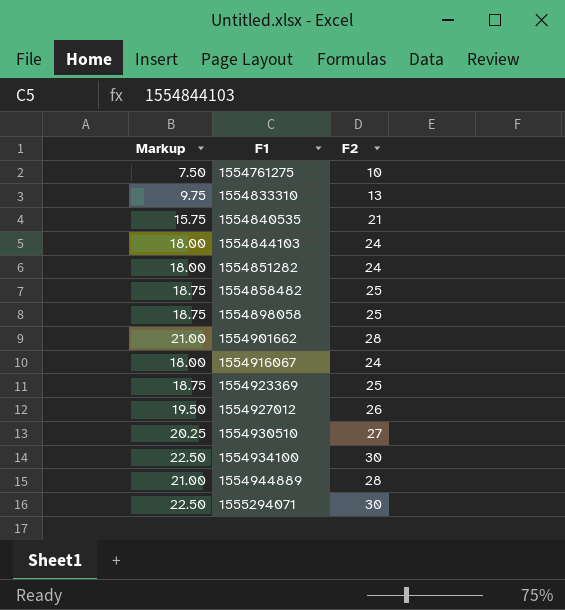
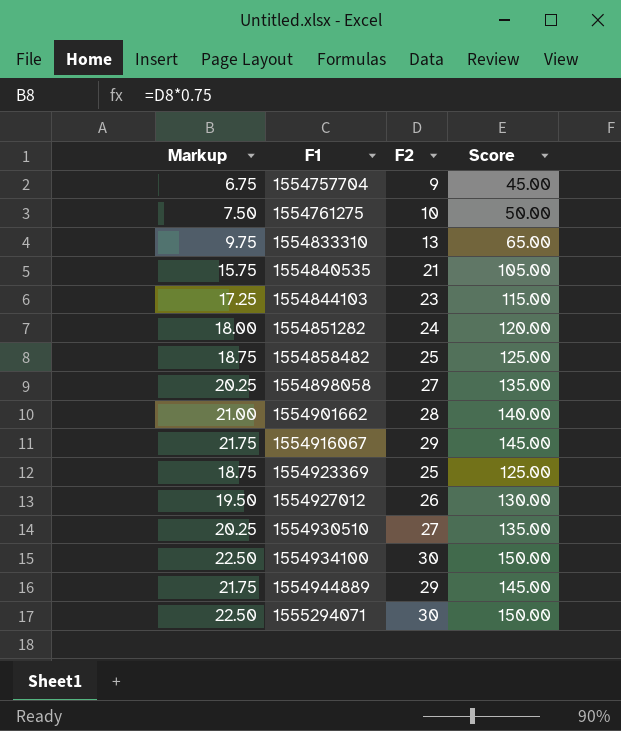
column Score | formula: none -> [F2] * 5
row 1554757704: none -> 6.75 | 9 | 45.00
1554844103 | Markup: 18.00 -> 17.25
1554844103 | F2: 24 -> 23
1554898058 | Markup: 18.75 -> 20.25
1554898058 | F2: 25 -> 27
1554916067 | Markup: 18.00 -> 21.75
1554916067 | F2: 24 -> 29
1554944889 | Markup: 21.00 -> 21.75
1554944889 | F2: 28 -> 29

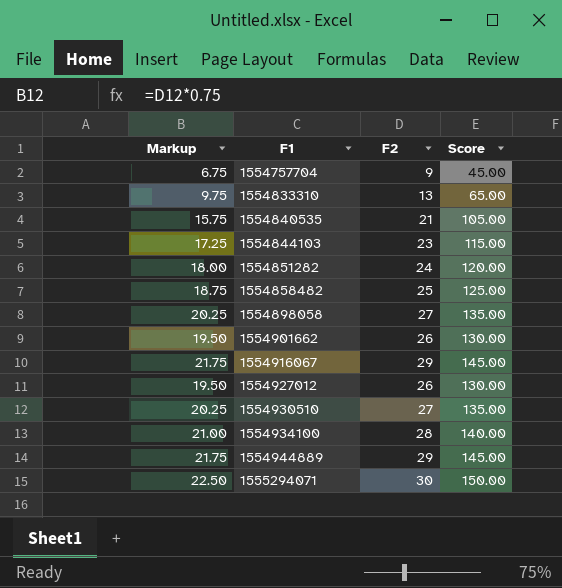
row 1554761275: 7.50 | 10 | 50.00 -> none
row 1554923369: 18.75 | 25 | 125.00 -> none
1554901662 | Markup: 21.00 -> 19.50
1554901662 | F2: 28 -> 26
1554901662 | Score: 140.00 -> 130.00
1554934100 | Markup: 22.50 -> 21.00
1554934100 | F2: 30 -> 28
1554934100 | Score: 150.00 -> 140.00

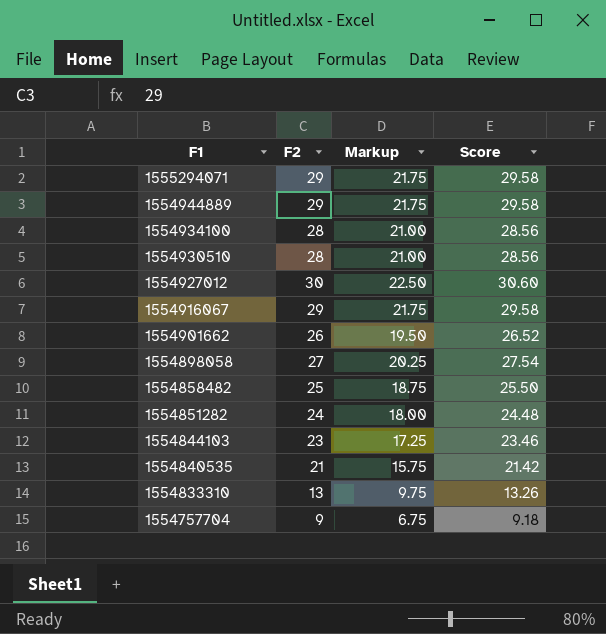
row order: F1 ascending -> F1 descending
column Markup | position: 1 -> 3
column Score | formula: [F2] * 5 -> [F2] * 1.02
1555294071 | F2: 30 -> 29
1555294071 | Markup: 22.50 -> 21.75
1554930510 | F2: 27 -> 28
1554930510 | Markup: 20.25 -> 21.00
1554927012 | F2: 26 -> 30
1554927012 | Markup: 19.50 -> 22.50

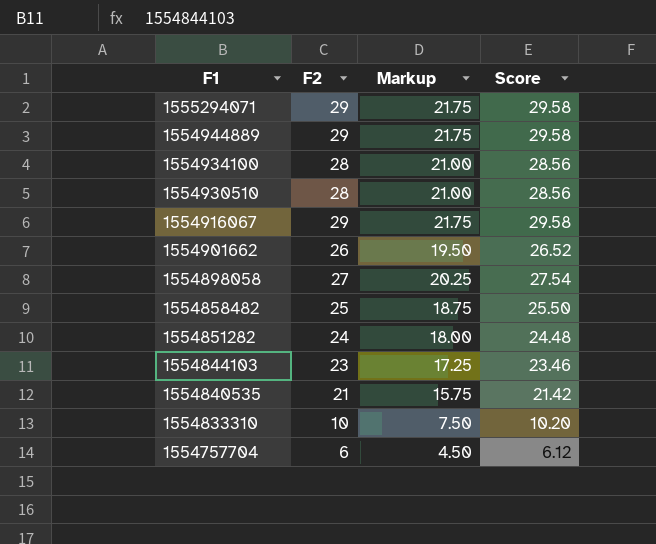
row 1554927012: 30 | 22.50 | 30.60 -> none
1554833310 | F2: 13 -> 10
1554833310 | Markup: 9.75 -> 7.50
1554833310 | Score: 13.26 -> 10.20
1554757704 | F2: 9 -> 6
1554757704 | Markup: 6.75 -> 4.50
1554757704 | Score: 9.18 -> 6.12

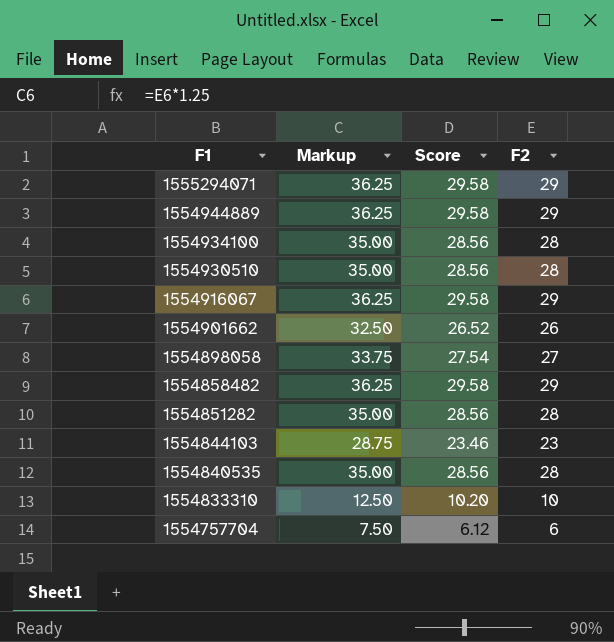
column Markup | formula: [F2] * 0.75 -> [F2] * 1.25
column F2 | position: 2 -> 4
1554858482 | Score: 25.50 -> 29.58
1554858482 | F2: 25 -> 29
1554851282 | Score: 24.48 -> 28.56
1554851282 | F2: 24 -> 28
1554840535 | Score: 21.42 -> 28.56
1554840535 | F2: 21 -> 28

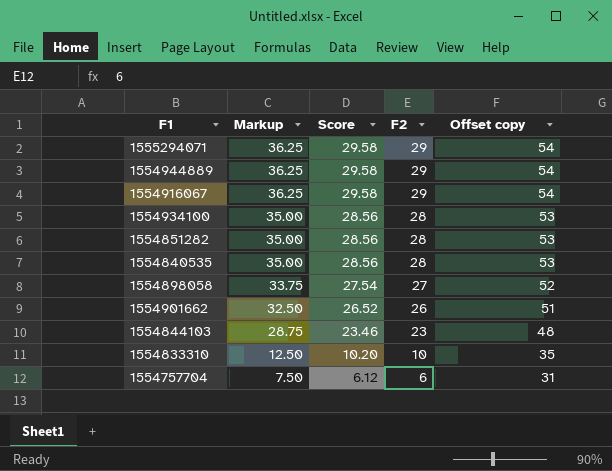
row order: F1 descending -> Markup descending
column Offset copy | formula: none -> [F2] + 25
row 1554930510: 35.00 | 28.56 | 28 -> none
row 1554858482: 36.25 | 29.58 | 29 -> none

